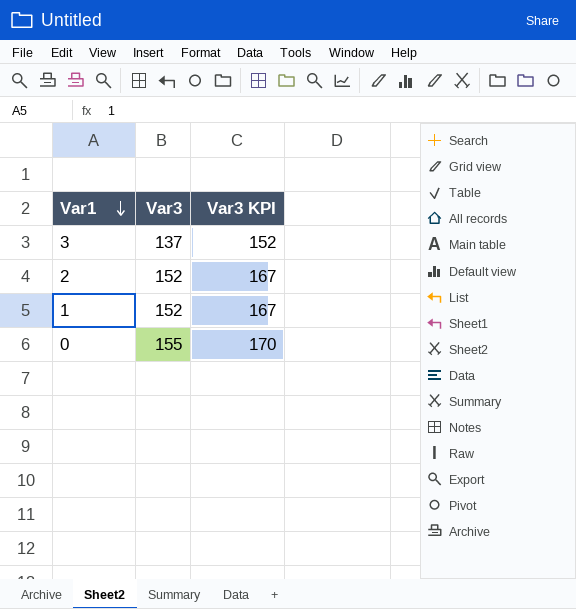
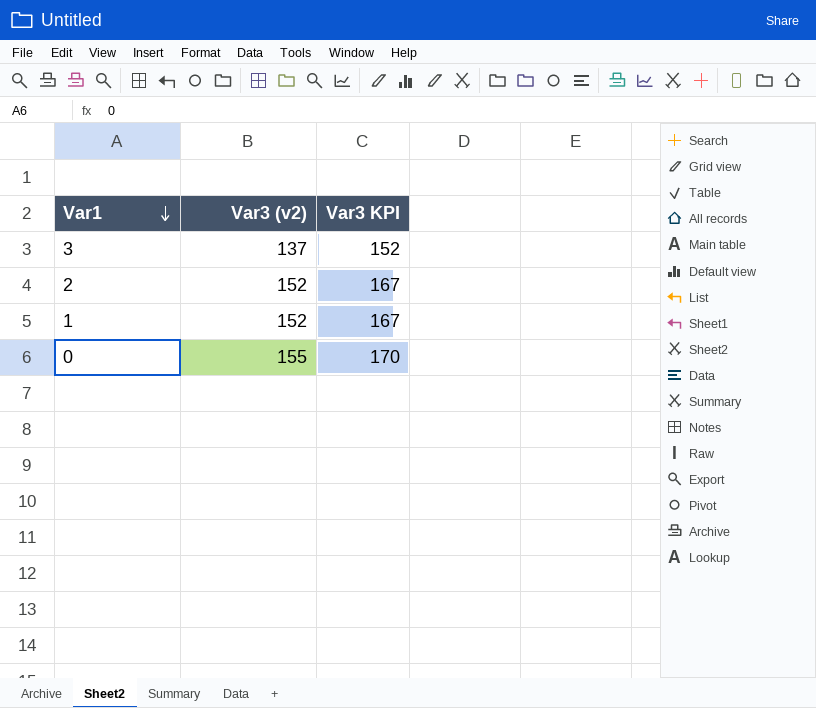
column name: Var3 -> Var3 (v2)

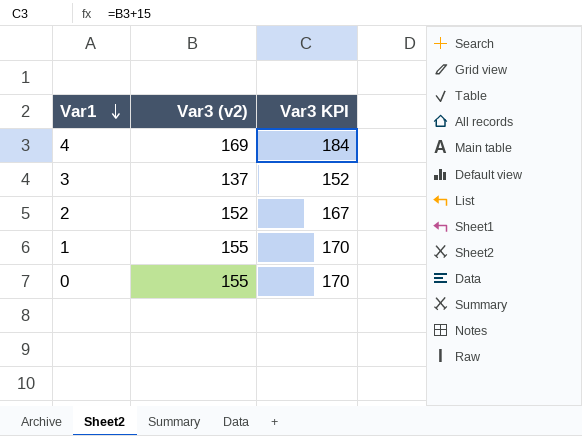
row 4: none -> 169 | 184
1 | Var3 (v2): 152 -> 155
1 | Var3 KPI: 167 -> 170

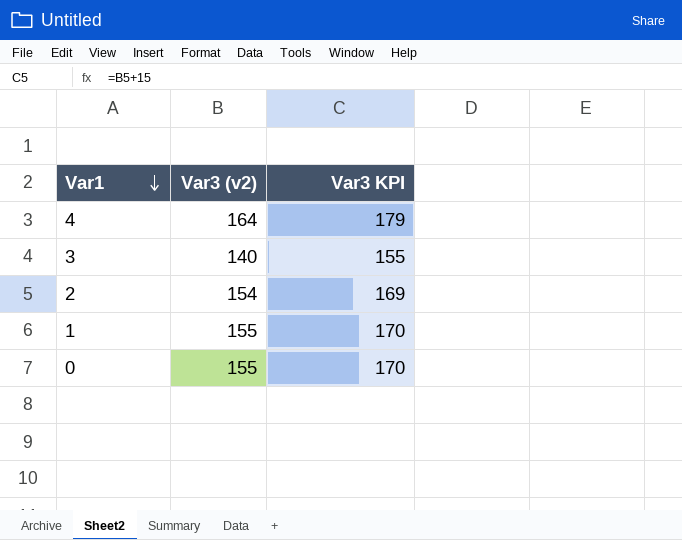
4 | Var3 (v2): 169 -> 164
4 | Var3 KPI: 184 -> 179
3 | Var3 (v2): 137 -> 140
3 | Var3 KPI: 152 -> 155
2 | Var3 (v2): 152 -> 154
2 | Var3 KPI: 167 -> 169

